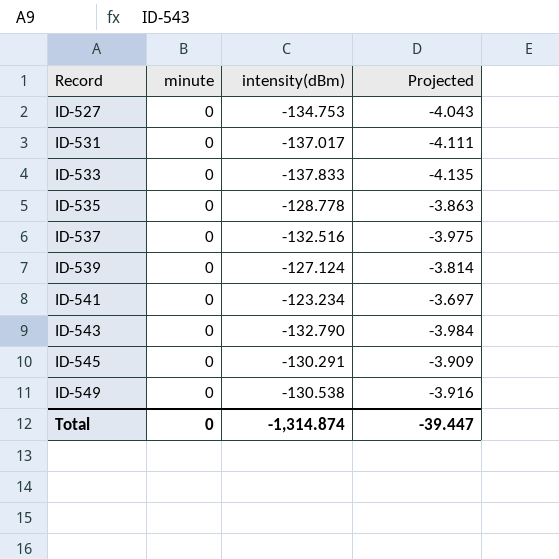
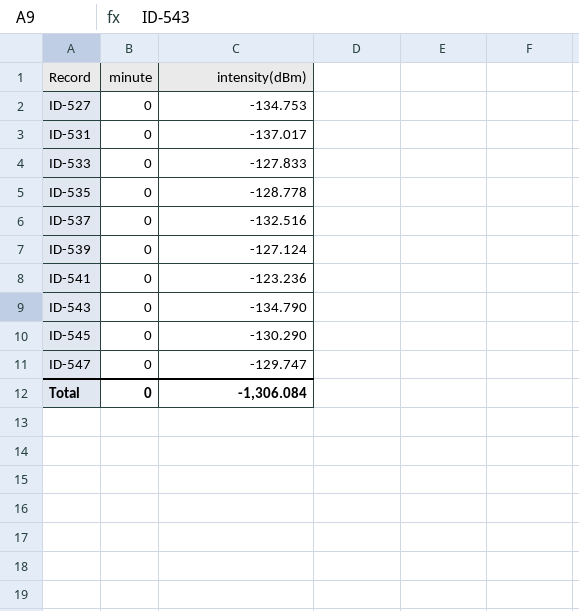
column Projected | formula: [intensity(dBm)] * 0.03 -> none
row ID-549: 0 | -130.538 | -3.916 -> none
ID-533 | intensity(dBm): -137.833 -> -127.833
ID-541 | intensity(dBm): -123.234 -> -123.236
ID-543 | intensity(dBm): -132.790 -> -134.790
ID-545 | intensity(dBm): -130.291 -> -130.290
row ID-547: none -> 0 | -129.747
Total | intensity(dBm): -1,314.874 -> -1,306.084

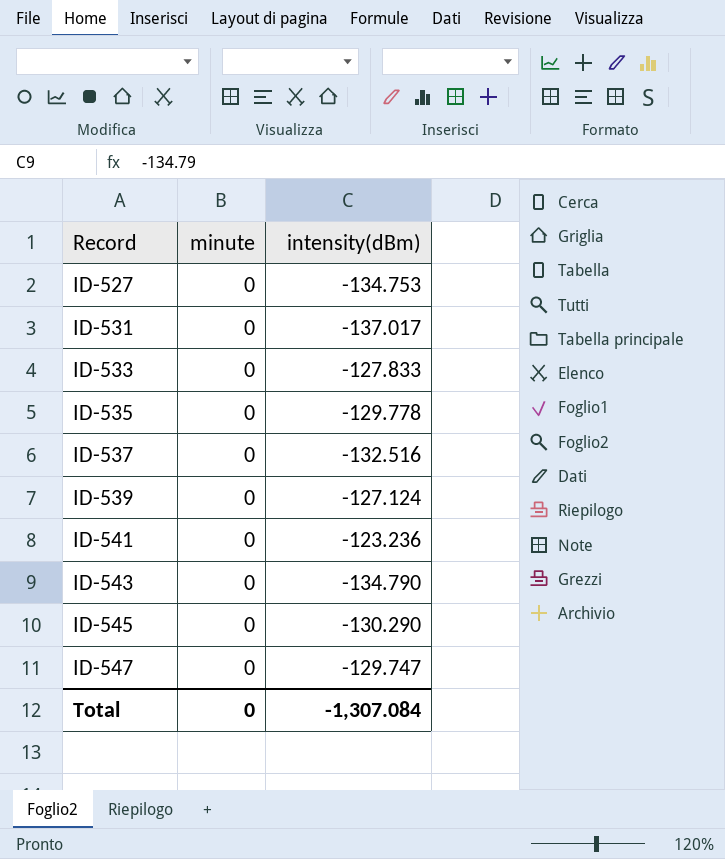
ID-535 | intensity(dBm): -128.778 -> -129.778
Total | intensity(dBm): -1,306.084 -> -1,307.084

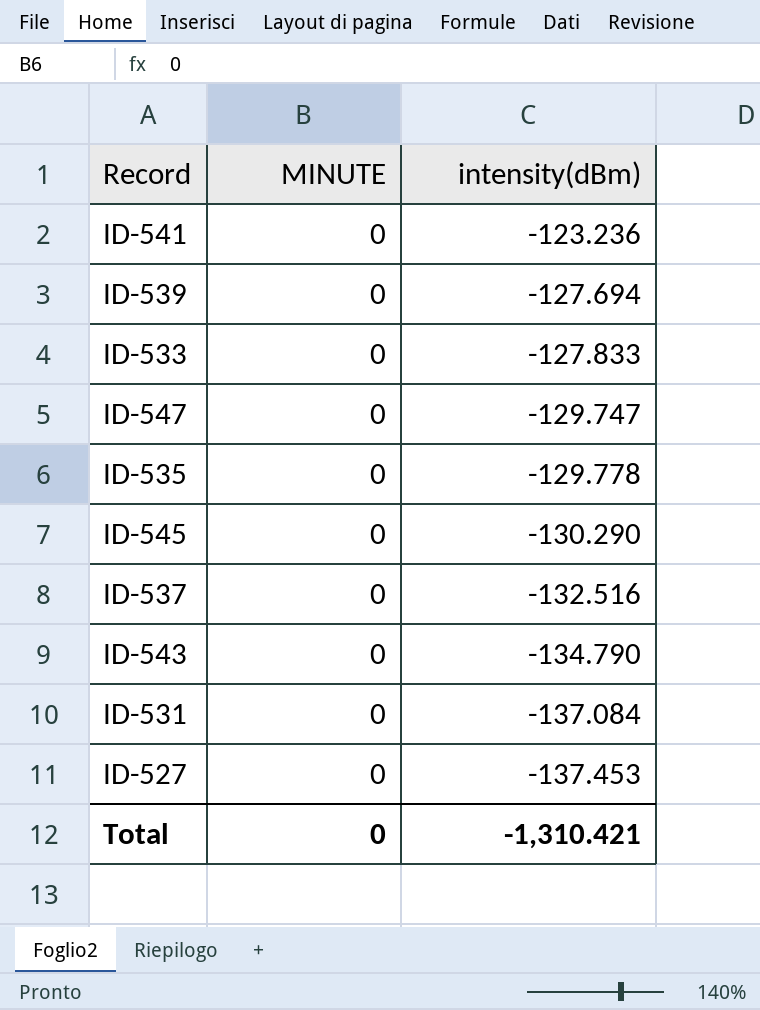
row order: Record ascending -> intensity(dBm) descending
column name: minute -> MINUTE
ID-539 | intensity(dBm): -127.124 -> -127.694
ID-531 | intensity(dBm): -137.017 -> -137.084
ID-527 | intensity(dBm): -134.753 -> -137.453
Total | intensity(dBm): -1,307.084 -> -1,310.421

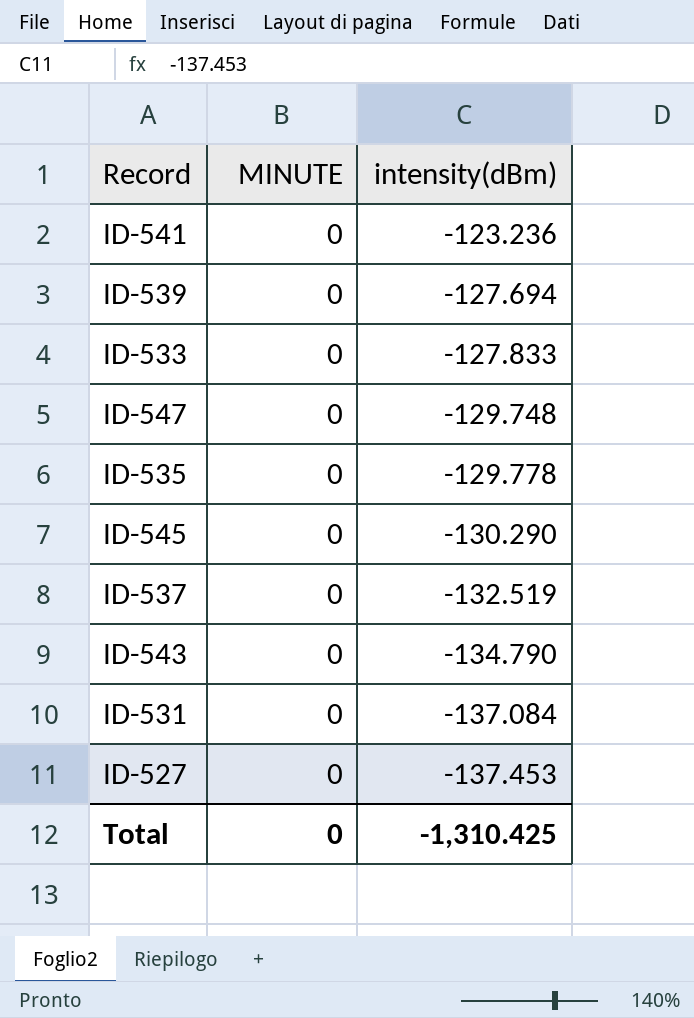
ID-547 | intensity(dBm): -129.747 -> -129.748
ID-537 | intensity(dBm): -132.516 -> -132.519
Total | intensity(dBm): -1,310.421 -> -1,310.425

